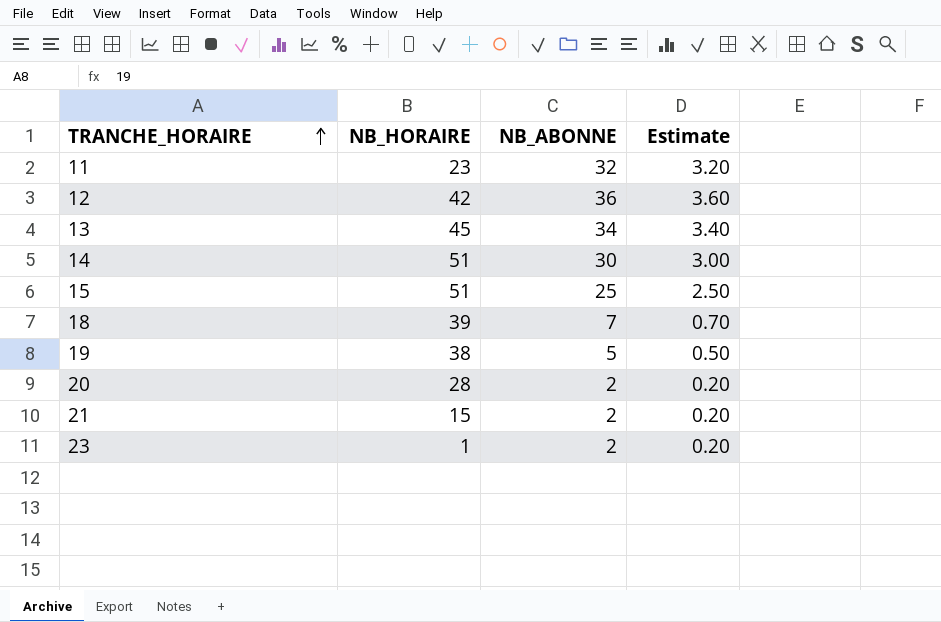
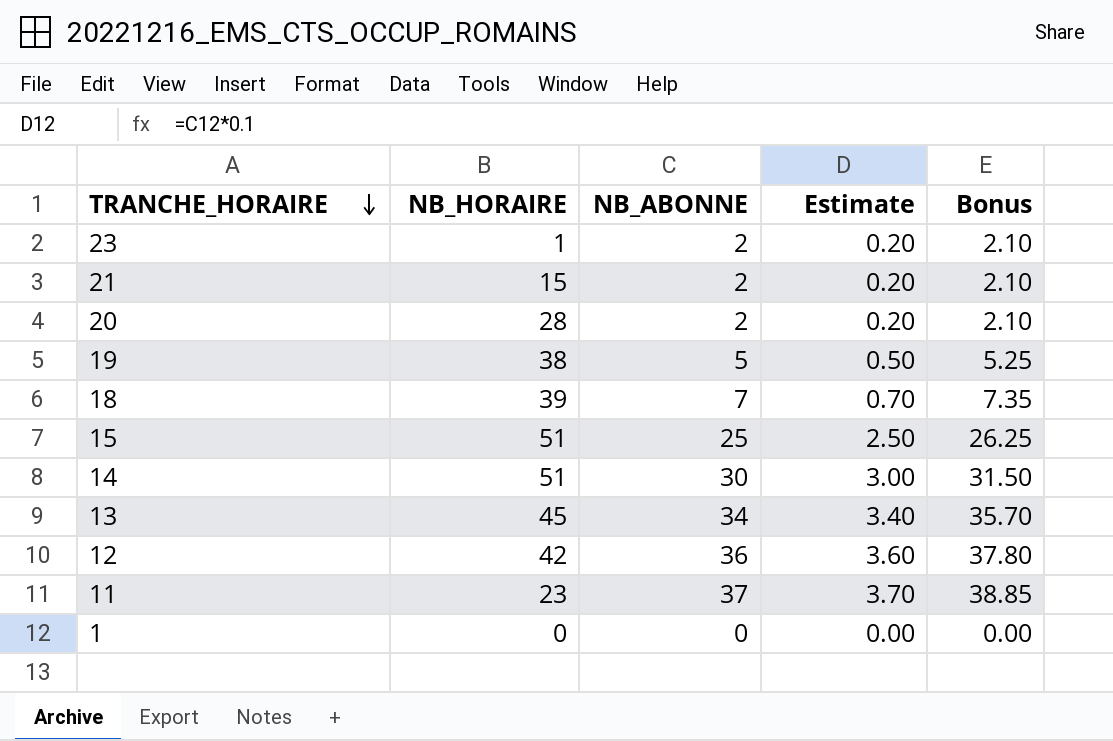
row order: TRANCHE_HORAIRE ascending -> TRANCHE_HORAIRE descending
column Bonus | formula: none -> [NB_ABONNE] * 1.05
11 | NB_ABONNE: 32 -> 37
11 | Estimate: 3.20 -> 3.70
row 1: none -> 0 | 0 | 0.00 | 0.00

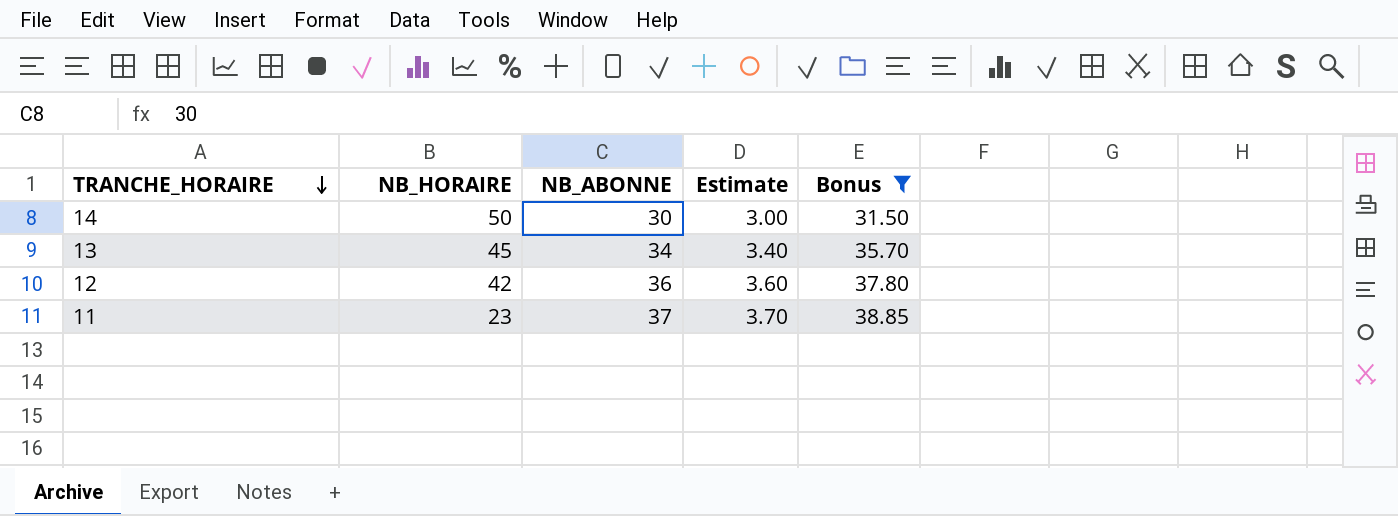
filter: none -> Bonus >= 31.50
14 | NB_HORAIRE: 51 -> 50

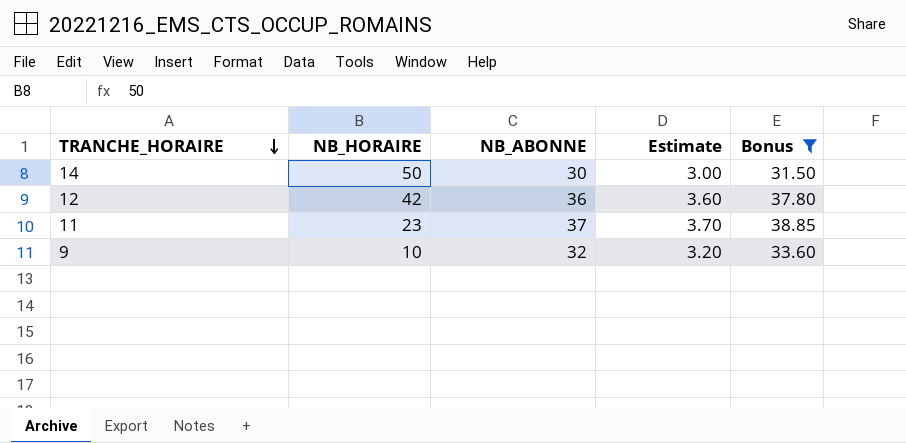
row 13: 45 | 34 | 3.40 | 35.70 -> none
row 9: none -> 10 | 32 | 3.20 | 33.60

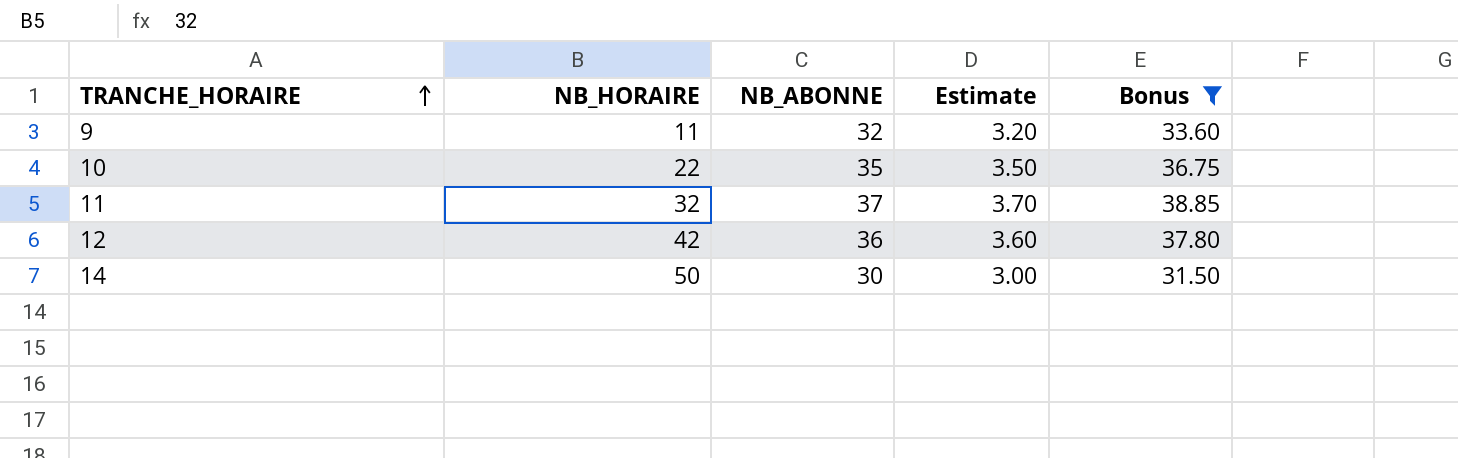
row order: TRANCHE_HORAIRE descending -> TRANCHE_HORAIRE ascending
9 | NB_HORAIRE: 10 -> 11
row 10: none -> 22 | 35 | 3.50 | 36.75
11 | NB_HORAIRE: 23 -> 32

